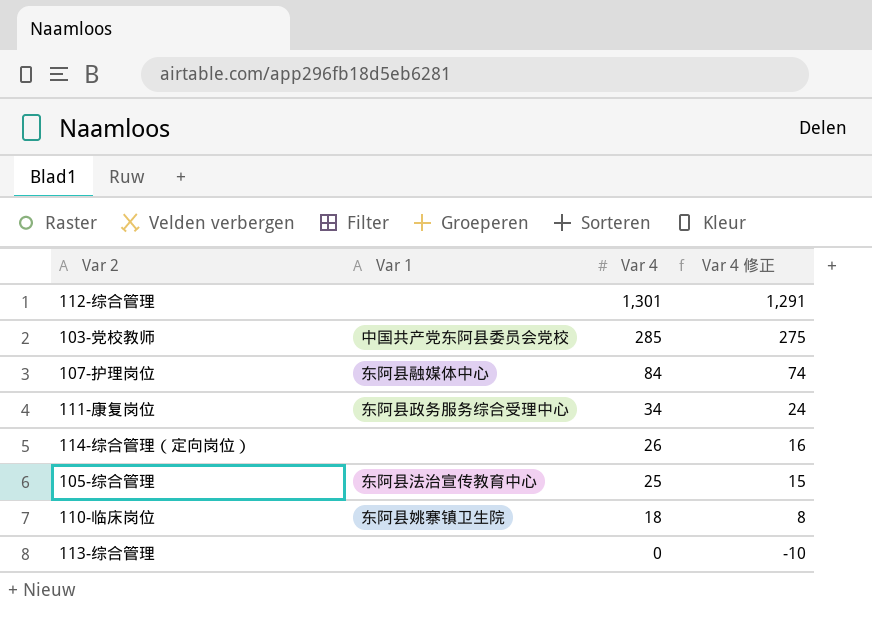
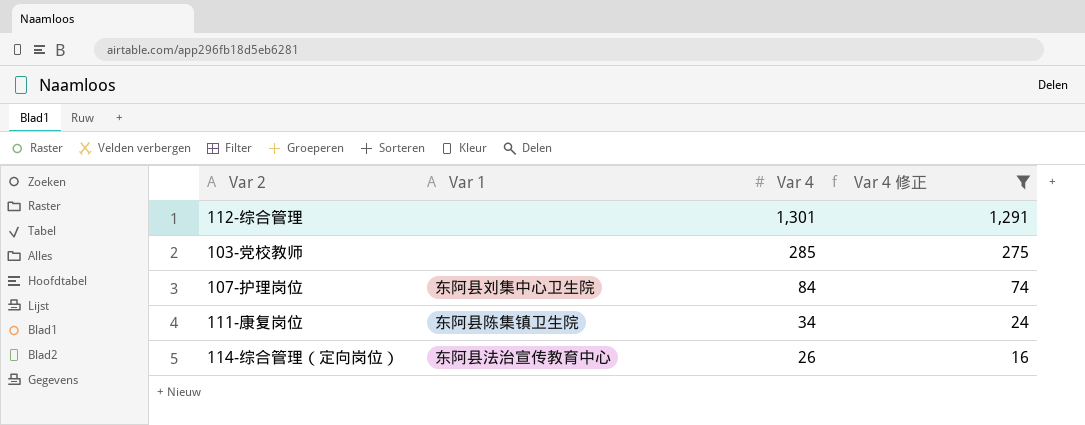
filter: none -> Var 4 修正 >= 16
103-党校教师 | Var 1: 中国共产党东阿县委员会党校 -> none
107-护理岗位 | Var 1: 东阿县融媒体中心 -> 东阿县刘集中心卫生院
111-康复岗位 | Var 1: 东阿县政务服务综合受理中心 -> 东阿县陈集镇卫生院
114-综合管理（定向岗位） | Var 1: none -> 东阿县法治宣传教育中心

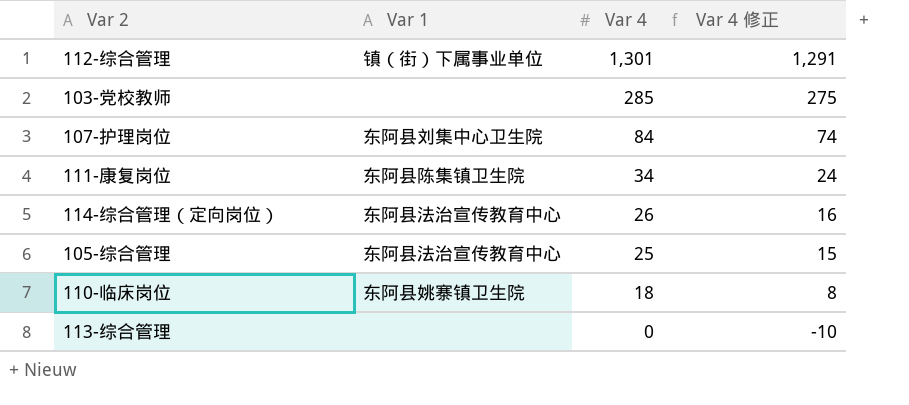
filter: Var 4 修正 >= 16 -> none
112-综合管理 | Var 1: none -> 镇（街）下属事业单位

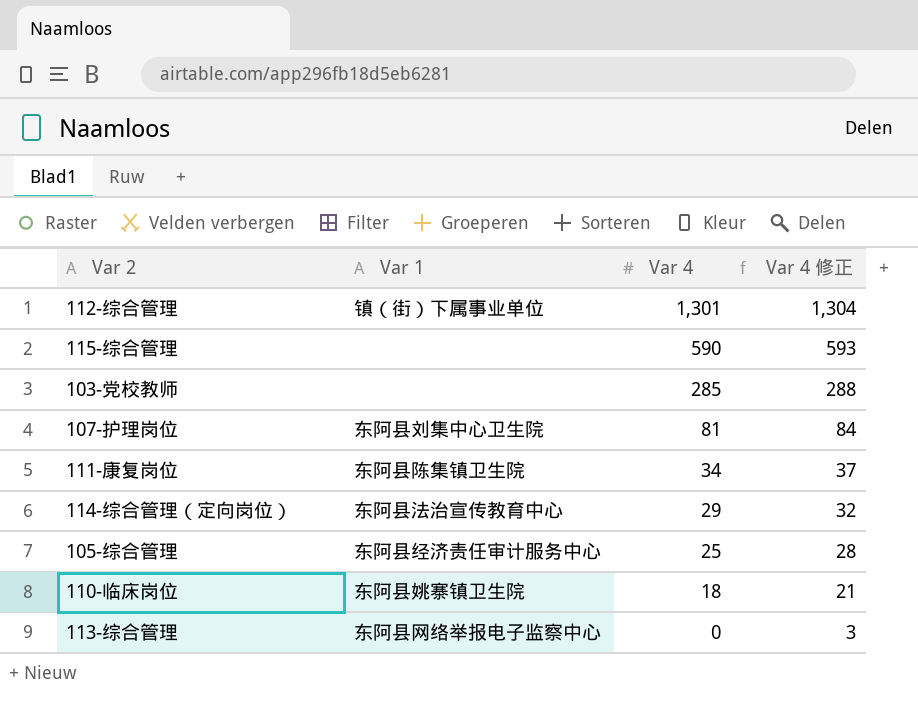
column Var 4 修正 | formula: [Var 4] - 10 -> [Var 4] + 3
row 115-综合管理: none -> none | 590 | 593
107-护理岗位 | Var 4: 84 -> 81
114-综合管理（定向岗位） | Var 4: 26 -> 29
105-综合管理 | Var 1: 东阿县法治宣传教育中心 -> 东阿县经济责任审计服务中心
113-综合管理 | Var 1: none -> 东阿县网络举报电子监察中心

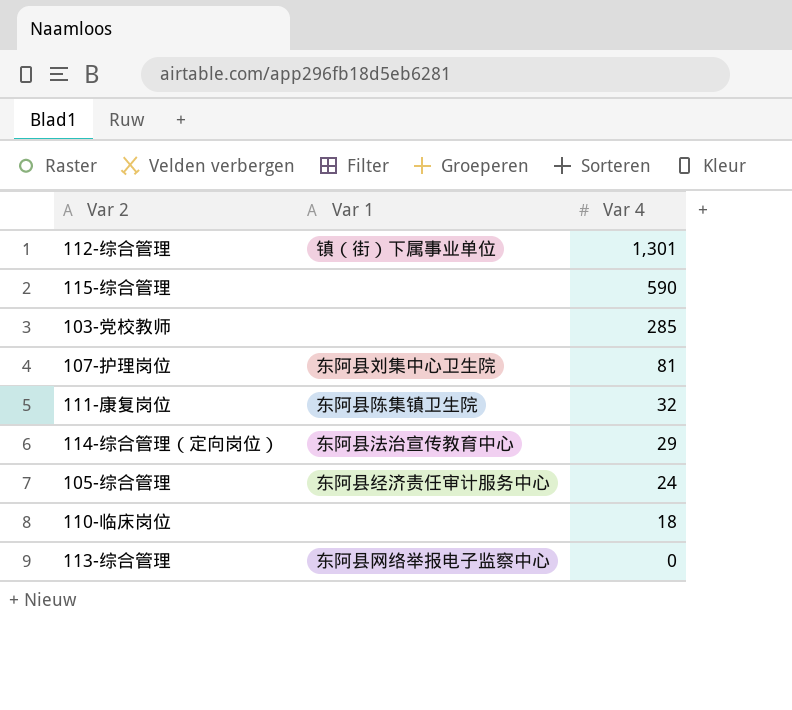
column Var 4 修正 | formula: [Var 4] + 3 -> none
111-康复岗位 | Var 4: 34 -> 32
105-综合管理 | Var 4: 25 -> 24
110-临床岗位 | Var 1: 东阿县姚寨镇卫生院 -> none

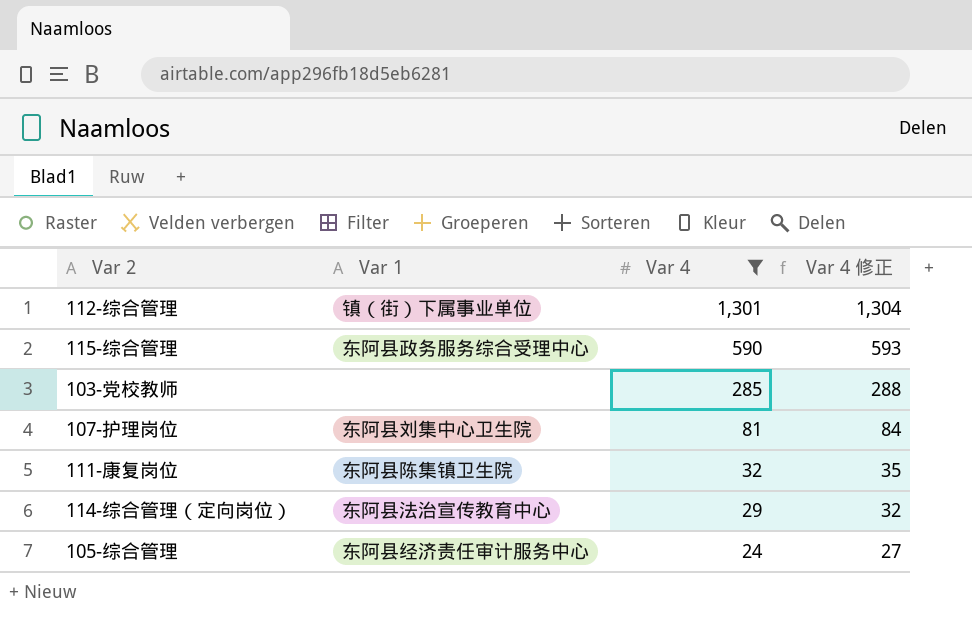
filter: none -> Var 4 >= 24
column Var 4 修正 | formula: none -> [Var 4] + 3
115-综合管理 | Var 1: none -> 东阿县政务服务综合受理中心

